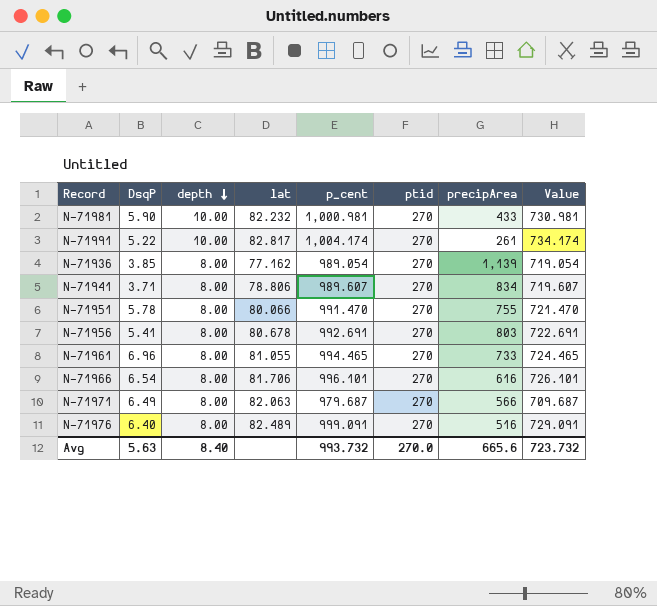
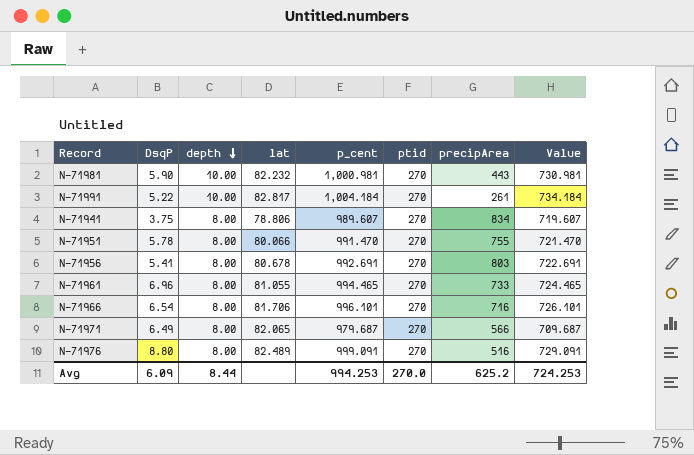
row N-71936: 3.85 | 8.00 | 77.162 | 989.054 | 270 | 1,139 | 719.054 -> none
N-71981 | precipArea: 433 -> 443
N-71991 | p_cent: 1,004.174 -> 1,004.184
N-71991 | Value: 734.174 -> 734.184
N-71941 | DsqP: 3.71 -> 3.75
N-71966 | precipArea: 616 -> 716
N-71971 | lat: 82.063 -> 82.065
N-71976 | DsqP: 6.40 -> 8.80
Avg | DsqP: 5.63 -> 6.09
Avg | depth: 8.40 -> 8.44
Avg | p_cent: 993.732 -> 994.253
Avg | precipArea: 665.6 -> 625.2
Avg | Value: 723.732 -> 724.253

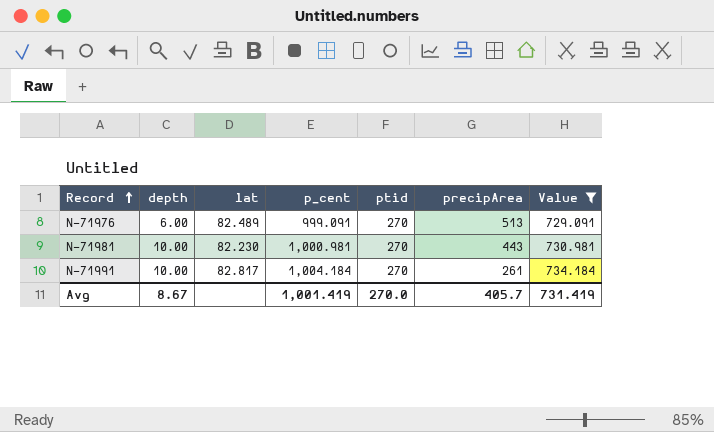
filter: none -> Value >= 729.091
row order: depth descending -> Record ascending
column DsqP | position: 2 -> none
N-71976 | depth: 8.00 -> 6.00
N-71976 | precipArea: 516 -> 513
N-71981 | lat: 82.232 -> 82.230
Avg | depth: 8.44 -> 8.67
Avg | p_cent: 994.253 -> 1,001.419
Avg | precipArea: 625.2 -> 405.7
Avg | Value: 724.253 -> 731.419

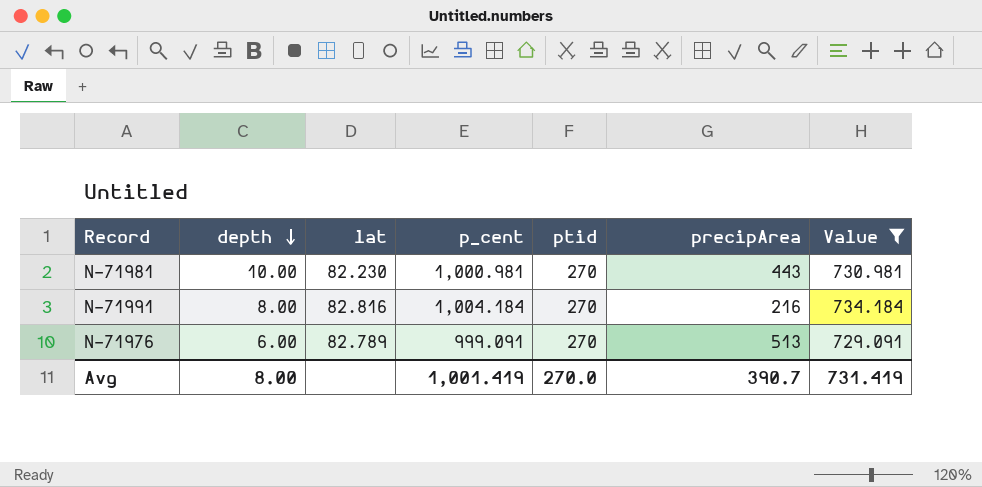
row order: Record ascending -> depth descending
N-71991 | depth: 10.00 -> 8.00
N-71991 | lat: 82.817 -> 82.816
N-71991 | precipArea: 261 -> 216
N-71976 | lat: 82.489 -> 82.789
Avg | depth: 8.67 -> 8.00
Avg | precipArea: 405.7 -> 390.7

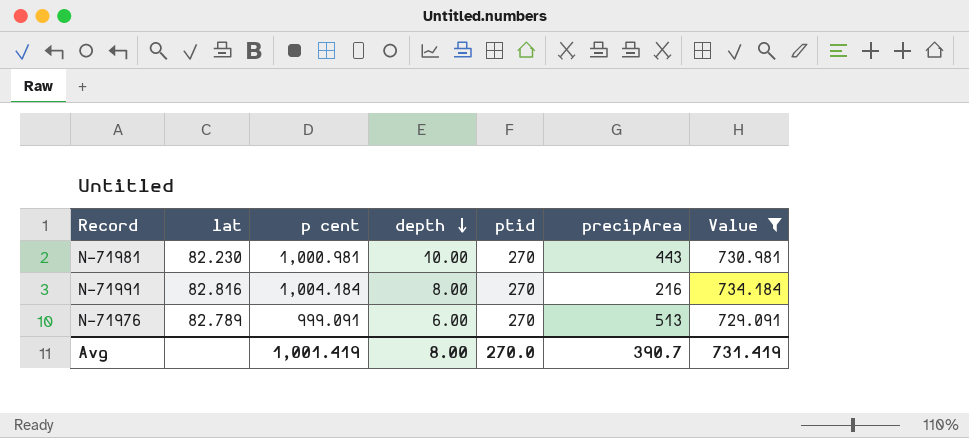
column name: p_cent -> p cent
column depth | position: 2 -> 4

